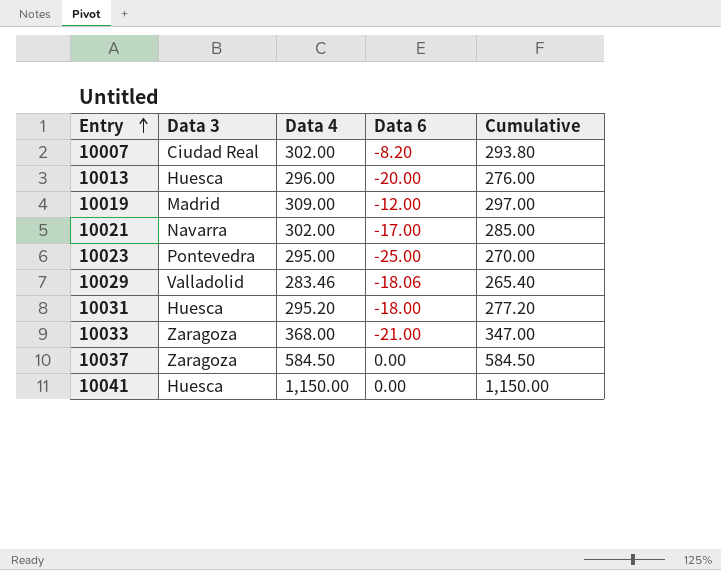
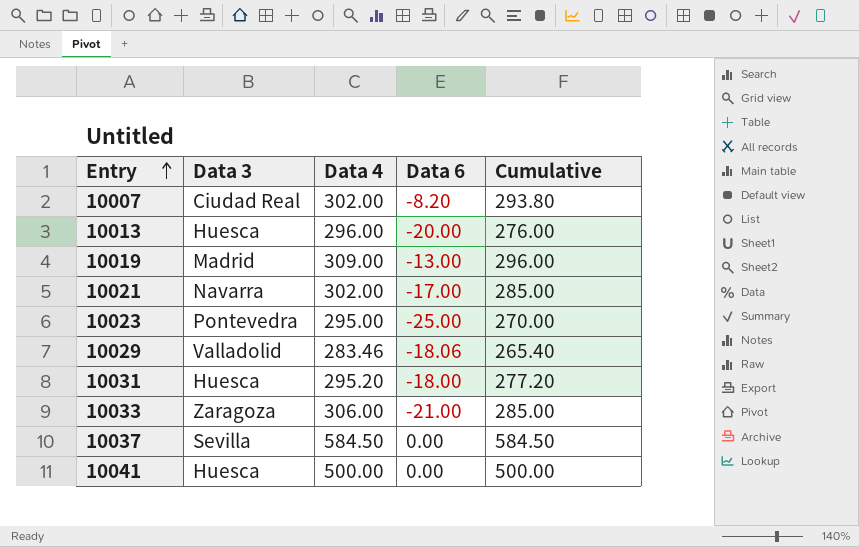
10019 | Data 6: -12.00 -> -13.00
10019 | Cumulative: 297.00 -> 296.00
10033 | Data 4: 368.00 -> 306.00
10033 | Cumulative: 347.00 -> 285.00
10037 | Data 3: Zaragoza -> Sevilla
10041 | Data 4: 1,150.00 -> 500.00
10041 | Cumulative: 1,150.00 -> 500.00

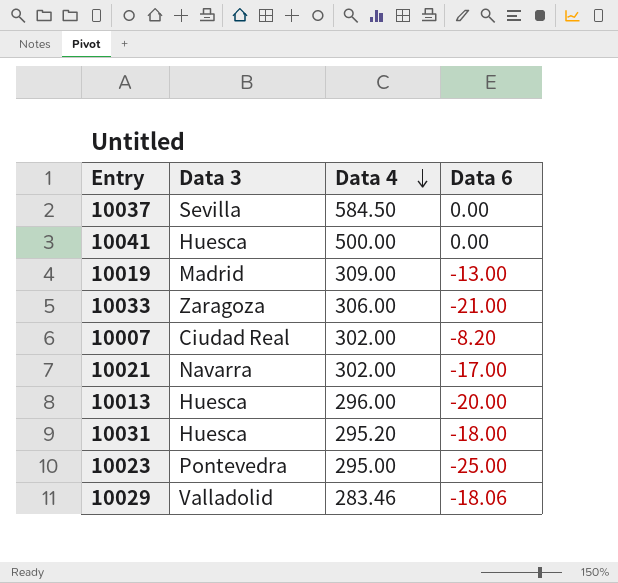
row order: Entry ascending -> Data 4 descending
column Cumulative | formula: [Data 4] + [Data 6] -> none

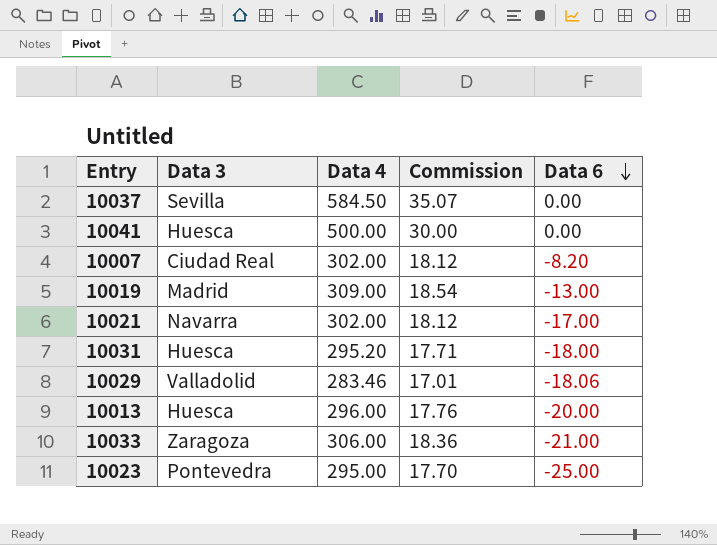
row order: Data 4 descending -> Data 6 descending
column Commission | formula: none -> [Data 4] * 0.06

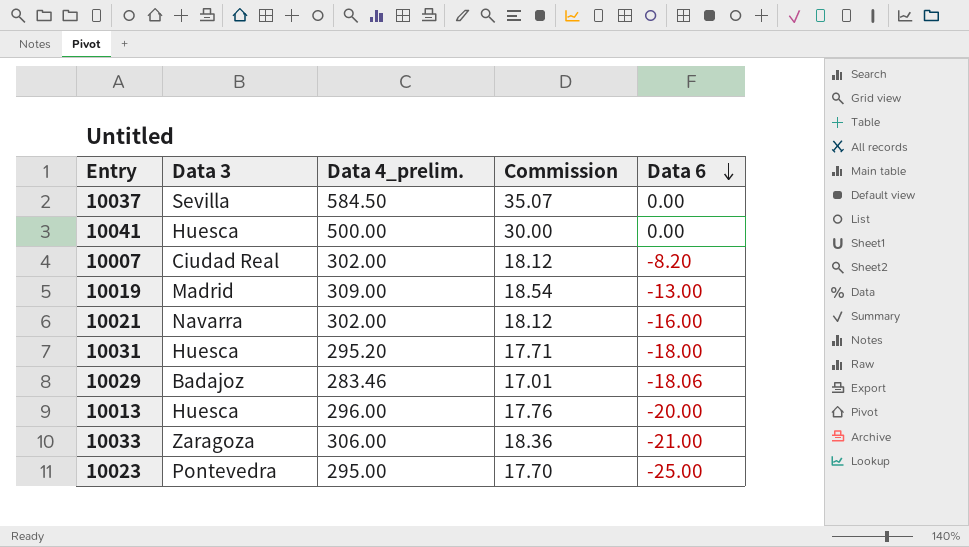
column name: Data 4 -> Data 4_prelim.
10021 | Data 6: -17.00 -> -16.00
10029 | Data 3: Valladolid -> Badajoz

